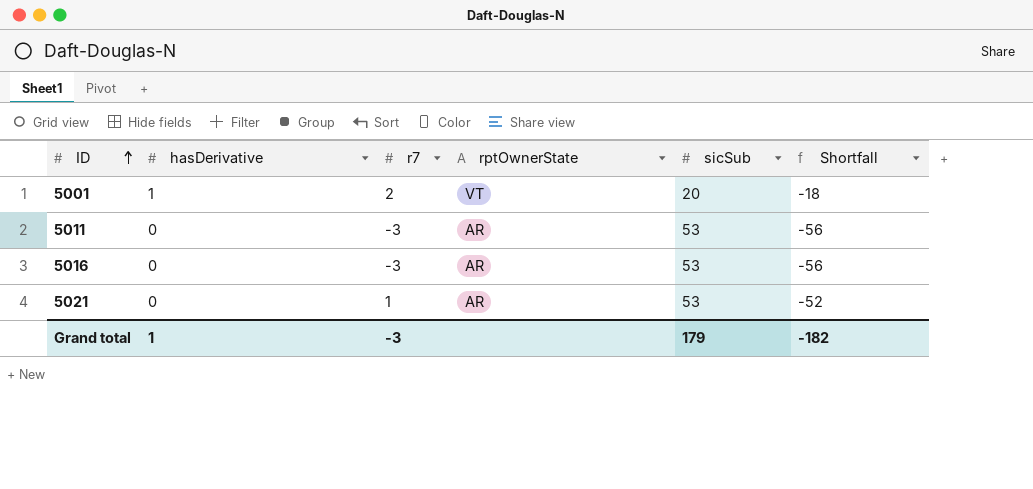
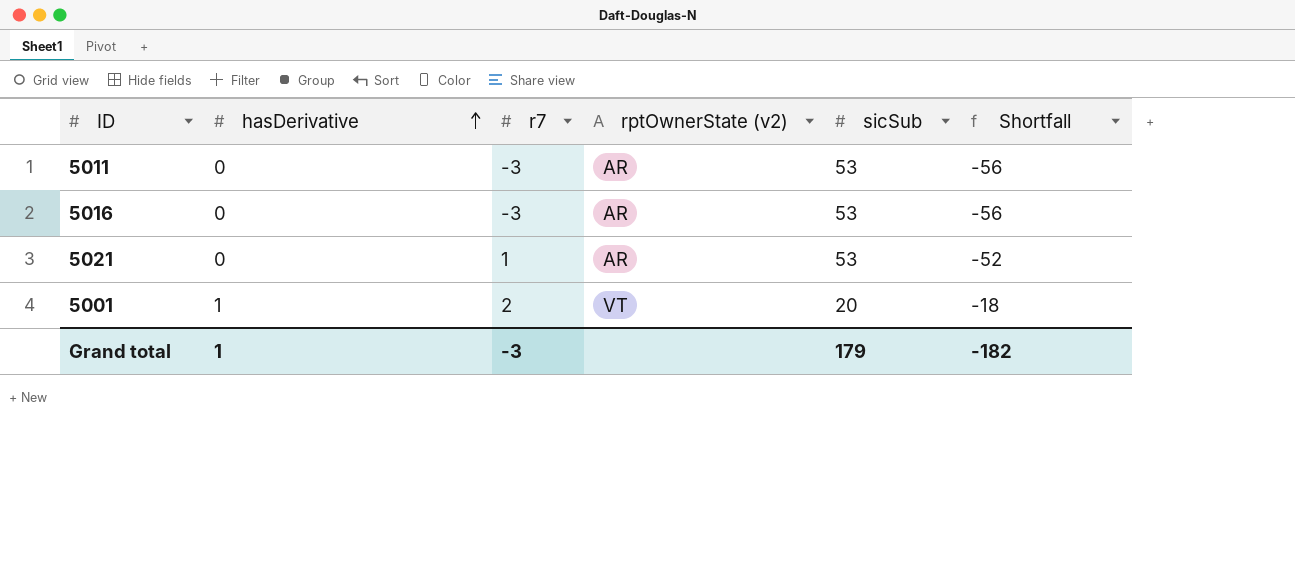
row order: ID ascending -> hasDerivative ascending
column name: rptOwnerState -> rptOwnerState (v2)

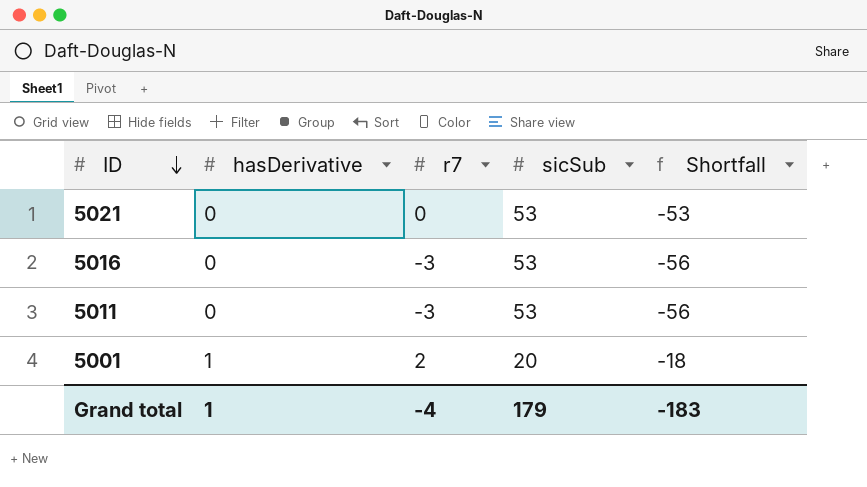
row order: hasDerivative ascending -> ID descending
column rptOwnerState (v2) | position: 4 -> none
5021 | r7: 1 -> 0
5021 | Shortfall: -52 -> -53
Grand total | r7: -3 -> -4
Grand total | Shortfall: -182 -> -183

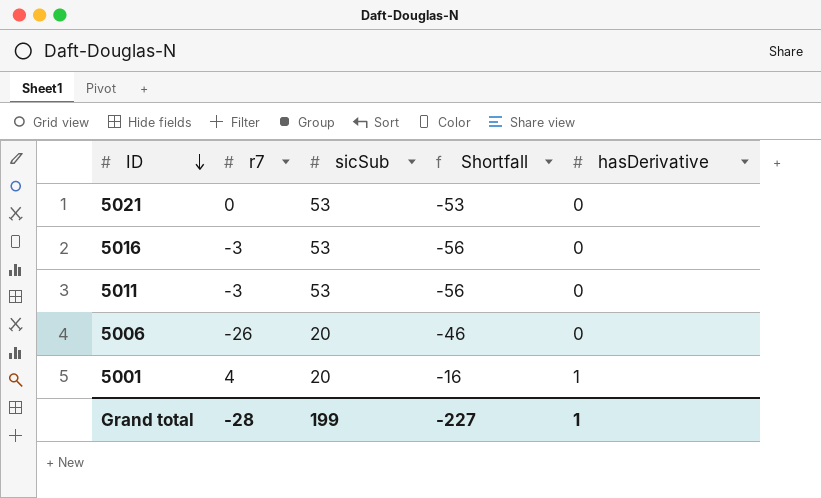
column hasDerivative | position: 2 -> 5
row 5006: none -> -26 | 20 | -46 | 0
5001 | r7: 2 -> 4
5001 | Shortfall: -18 -> -16
Grand total | r7: -4 -> -28
Grand total | sicSub: 179 -> 199
Grand total | Shortfall: -183 -> -227

